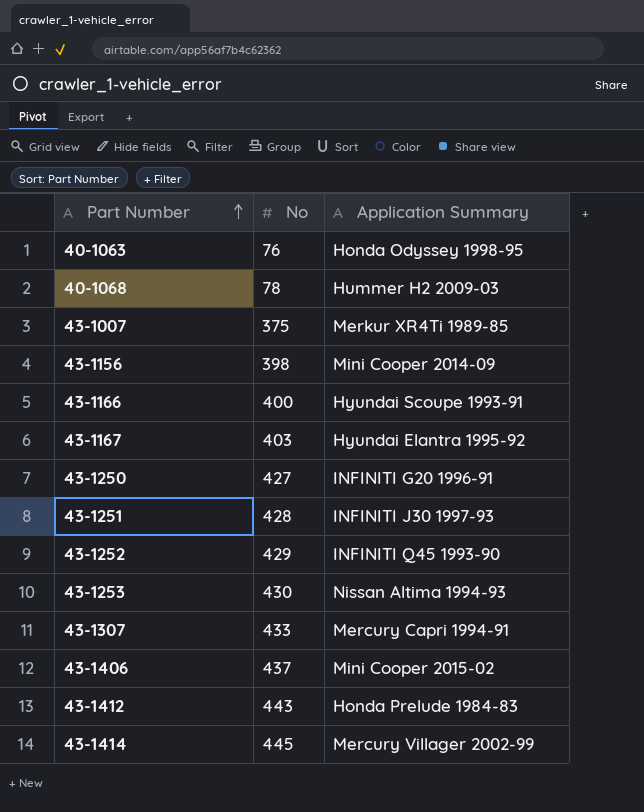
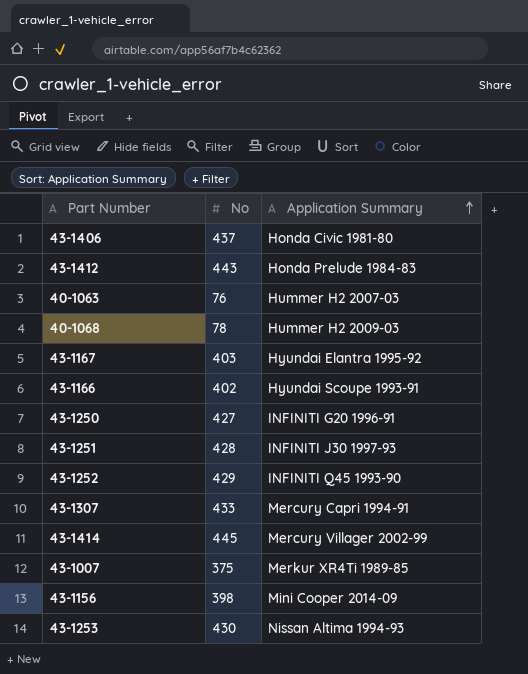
row order: Part Number ascending -> Application Summary ascending
43-1406 | Application Summary: Mini Cooper 2015-02 -> Honda Civic 1981-80
40-1063 | Application Summary: Honda Odyssey 1998-95 -> Hummer H2 2007-03
43-1166 | No: 400 -> 402

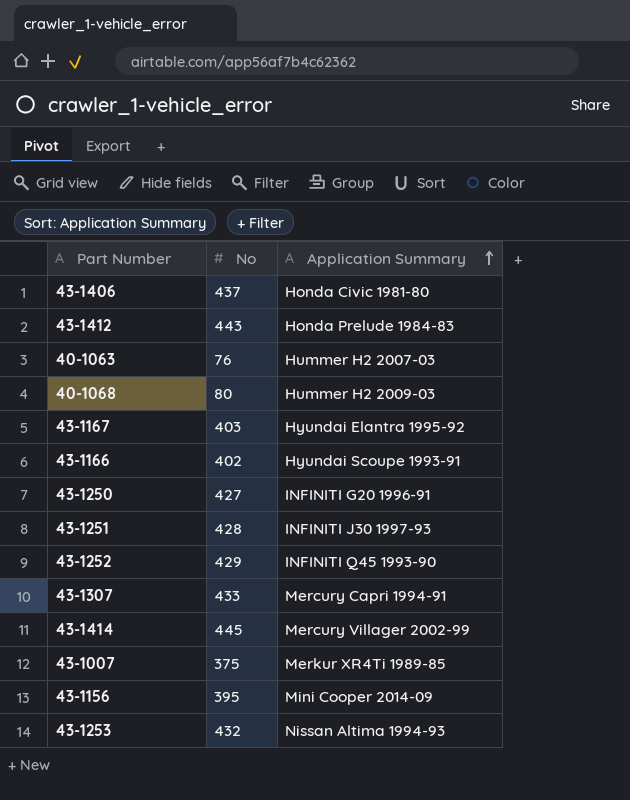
40-1068 | No: 78 -> 80
43-1156 | No: 398 -> 395
43-1253 | No: 430 -> 432

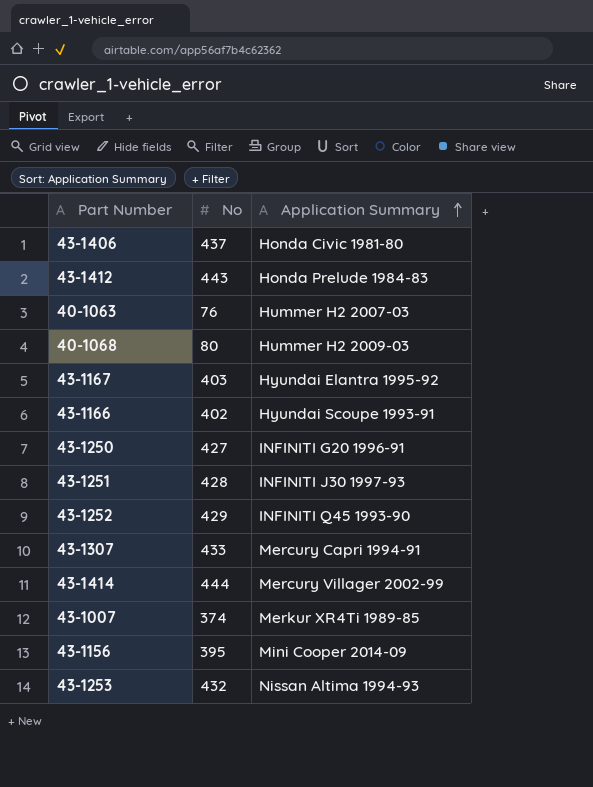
43-1414 | No: 445 -> 444
43-1007 | No: 375 -> 374

